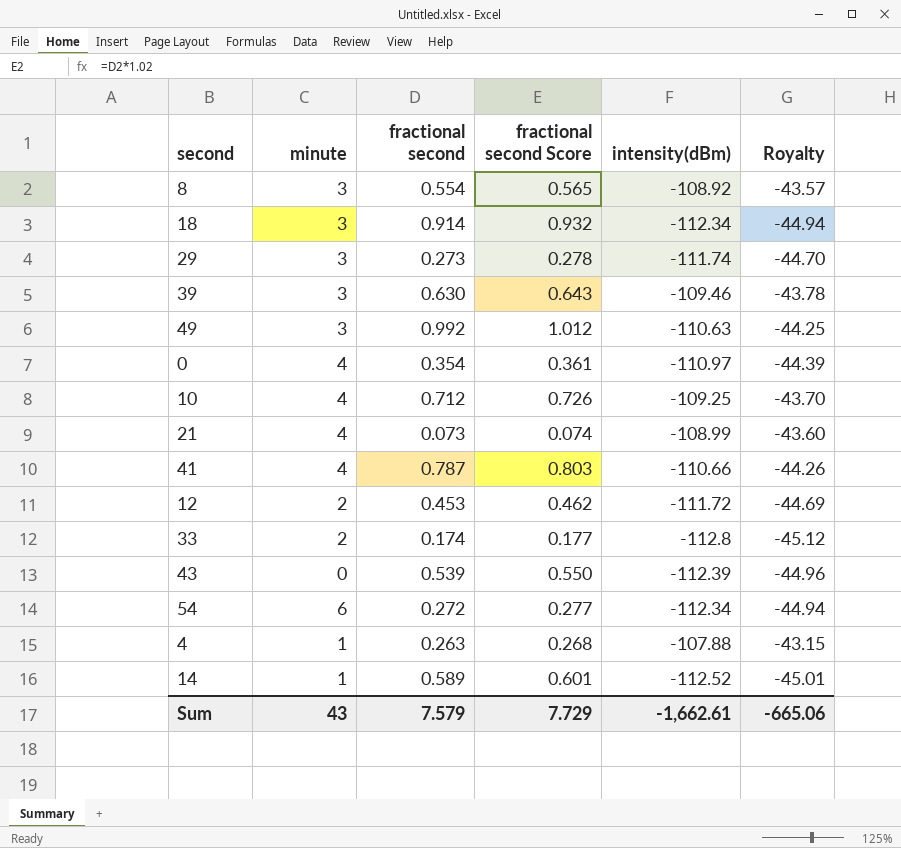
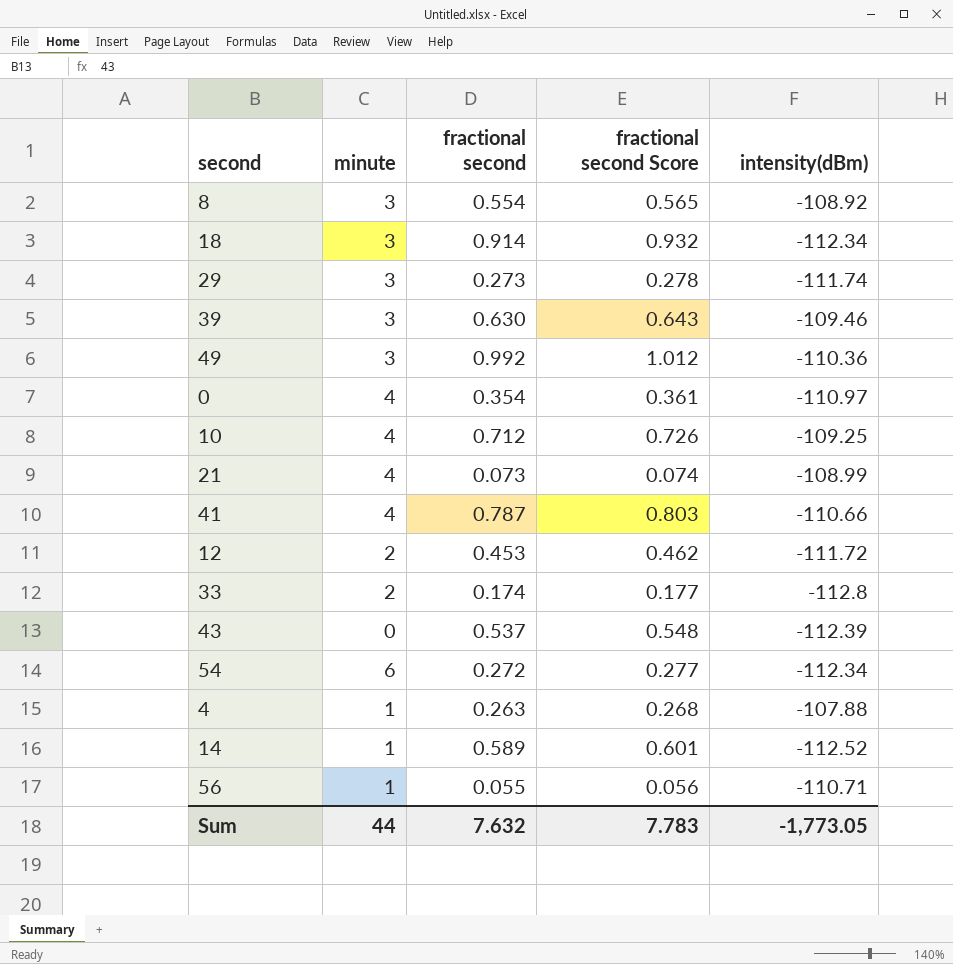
column Royalty | formula: [intensity(dBm)] * 0.4 -> none
49 | intensity(dBm): -110.63 -> -110.36
43 | fractional second: 0.539 -> 0.537
43 | fractional second Score: 0.550 -> 0.548
row 56: none -> 1 | 0.055 | 0.056 | -110.71
Sum | minute: 43 -> 44
Sum | fractional second: 7.579 -> 7.632
Sum | fractional second Score: 7.729 -> 7.783
Sum | intensity(dBm): -1,662.61 -> -1,773.05

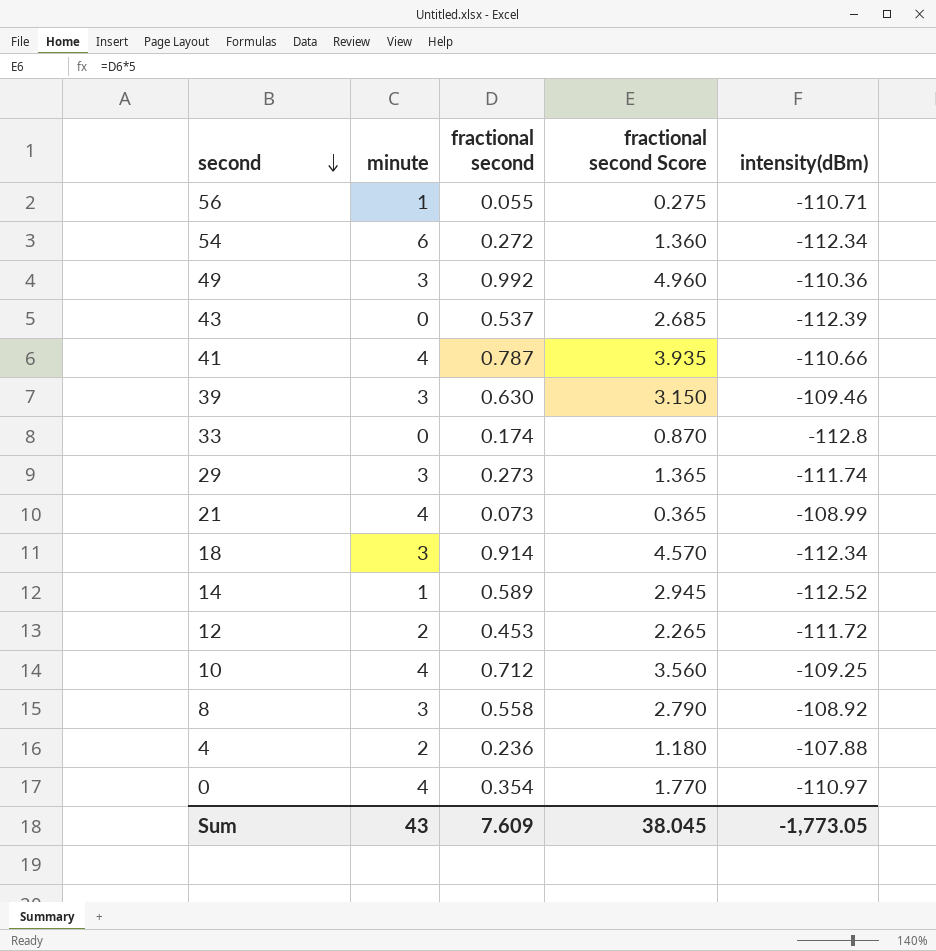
row order: none -> second descending
column fractional second Score | formula: [fractional second] * 1.02 -> [fractional second] * 5
33 | minute: 2 -> 0
8 | fractional second: 0.554 -> 0.558
4 | minute: 1 -> 2
4 | fractional second: 0.263 -> 0.236
Sum | minute: 44 -> 43
Sum | fractional second: 7.632 -> 7.609
Sum | fractional second Score: 7.783 -> 38.045

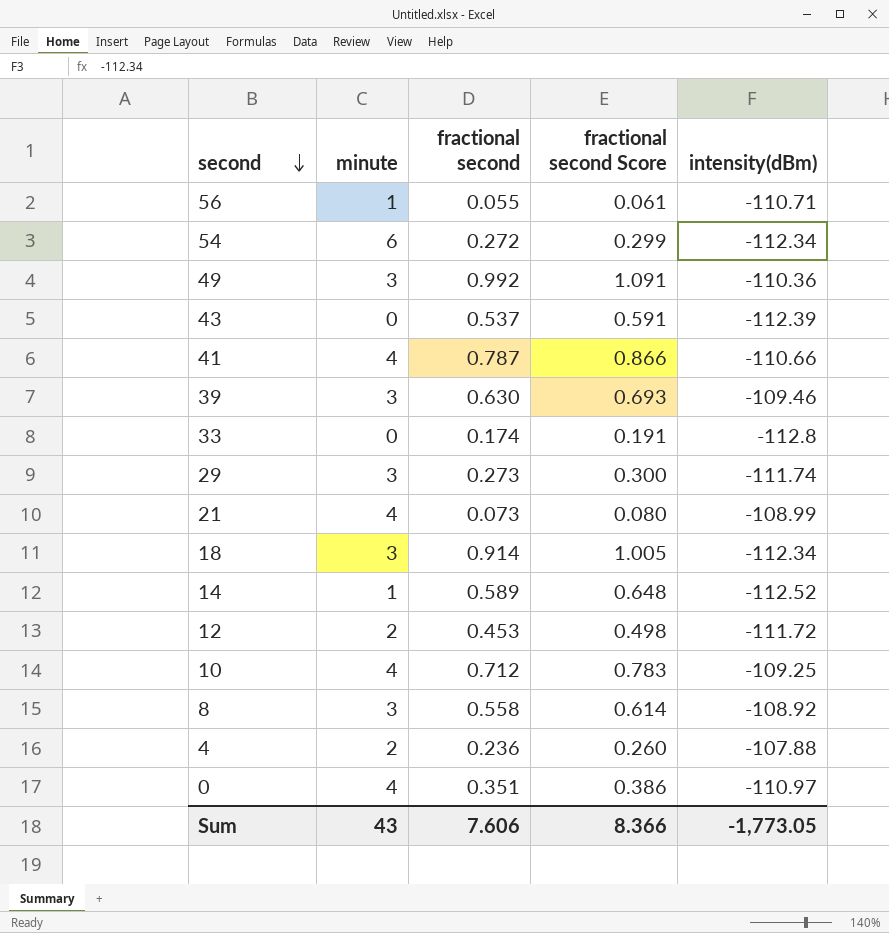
column fractional second Score | formula: [fractional second] * 5 -> [fractional second] * 1.1
0 | fractional second: 0.354 -> 0.351
Sum | fractional second: 7.609 -> 7.606
Sum | fractional second Score: 38.045 -> 8.366

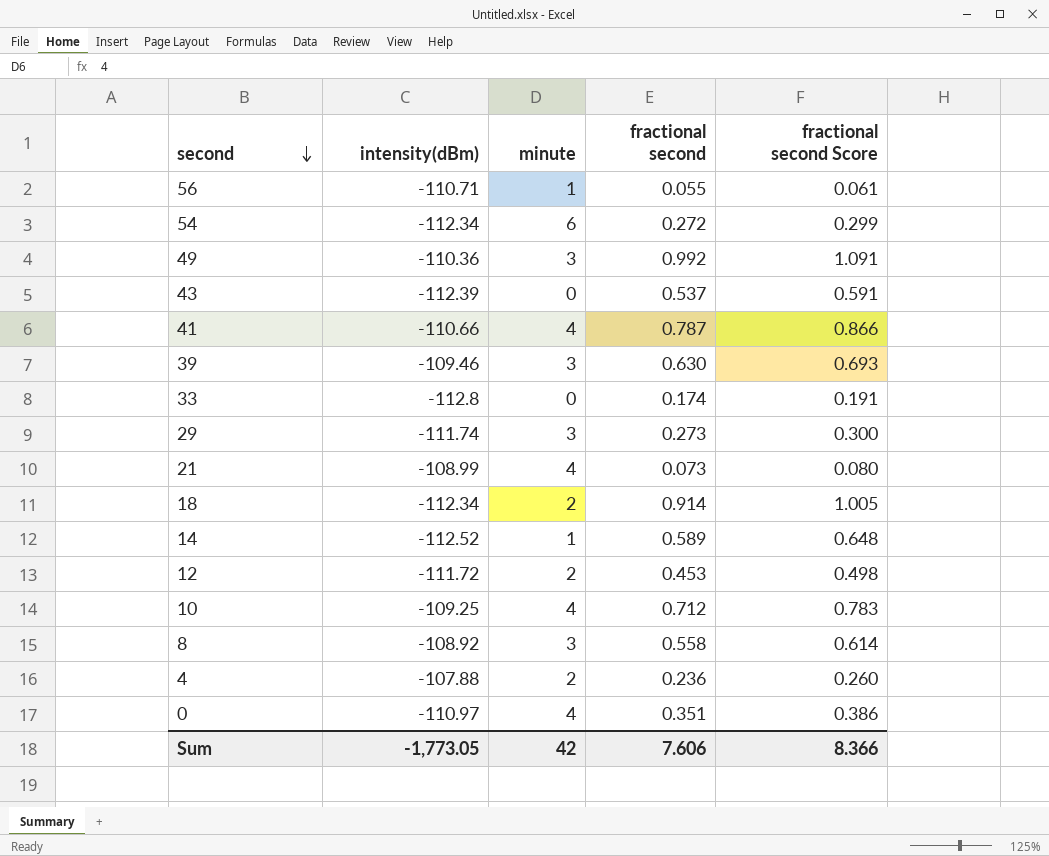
column intensity(dBm) | position: 5 -> 2
18 | minute: 3 -> 2
Sum | minute: 43 -> 42

